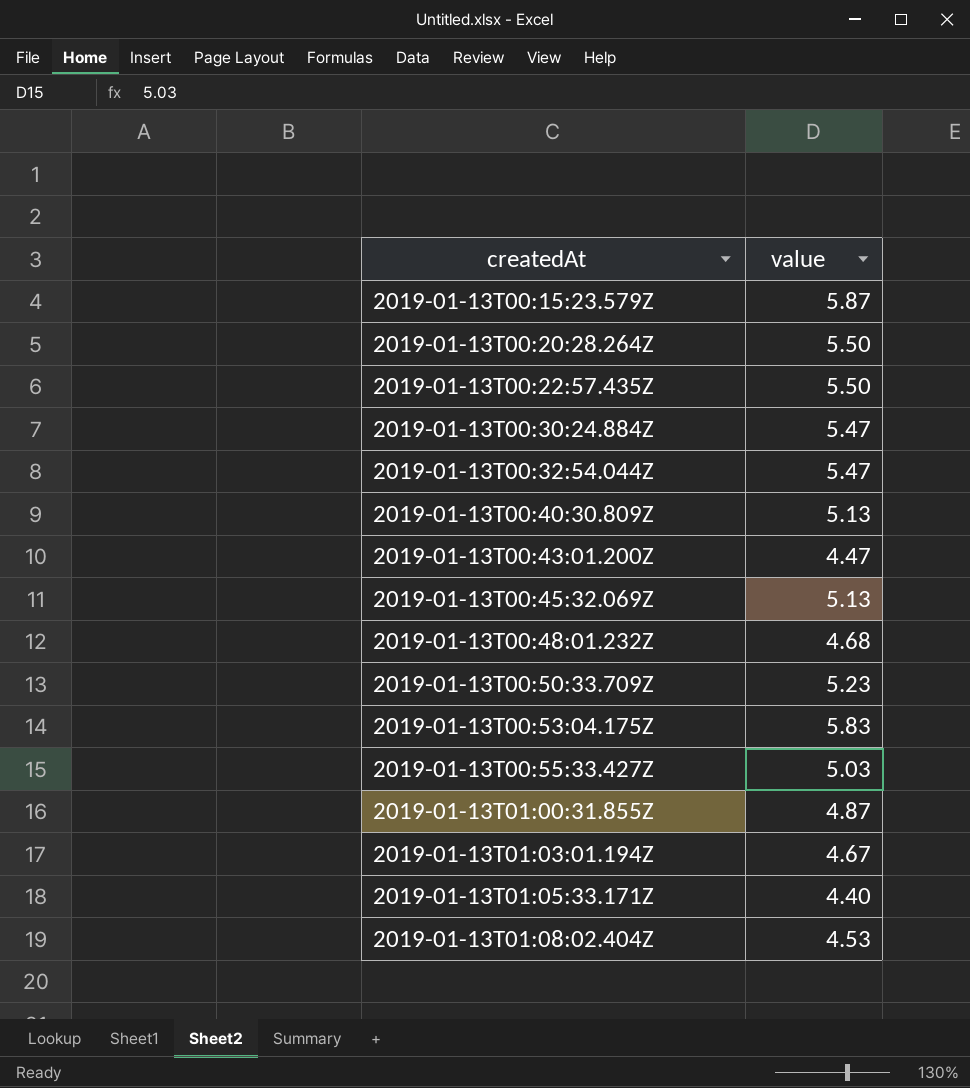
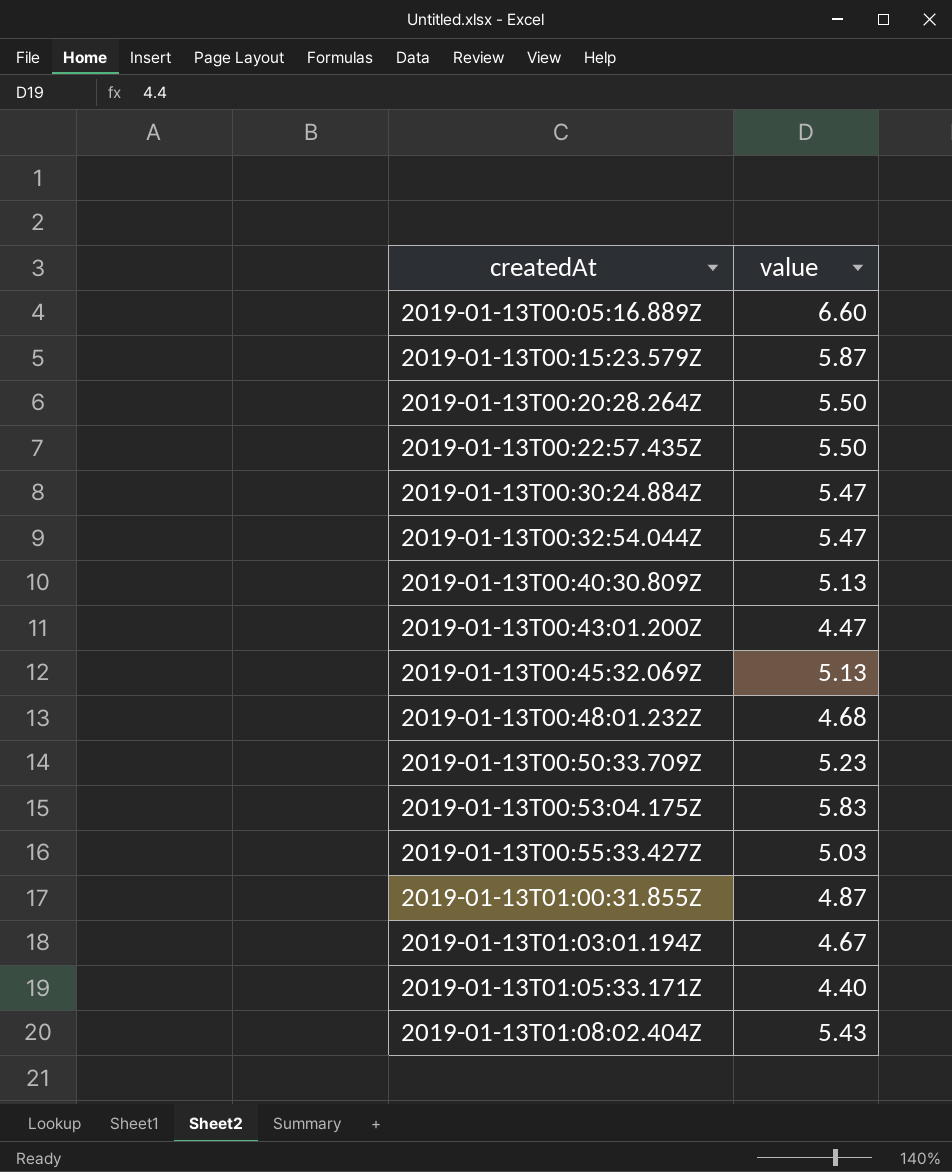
row 2019-01-13T00:05:16.889Z: none -> 6.60
2019-01-13T01:08:02.404Z | value: 4.53 -> 5.43

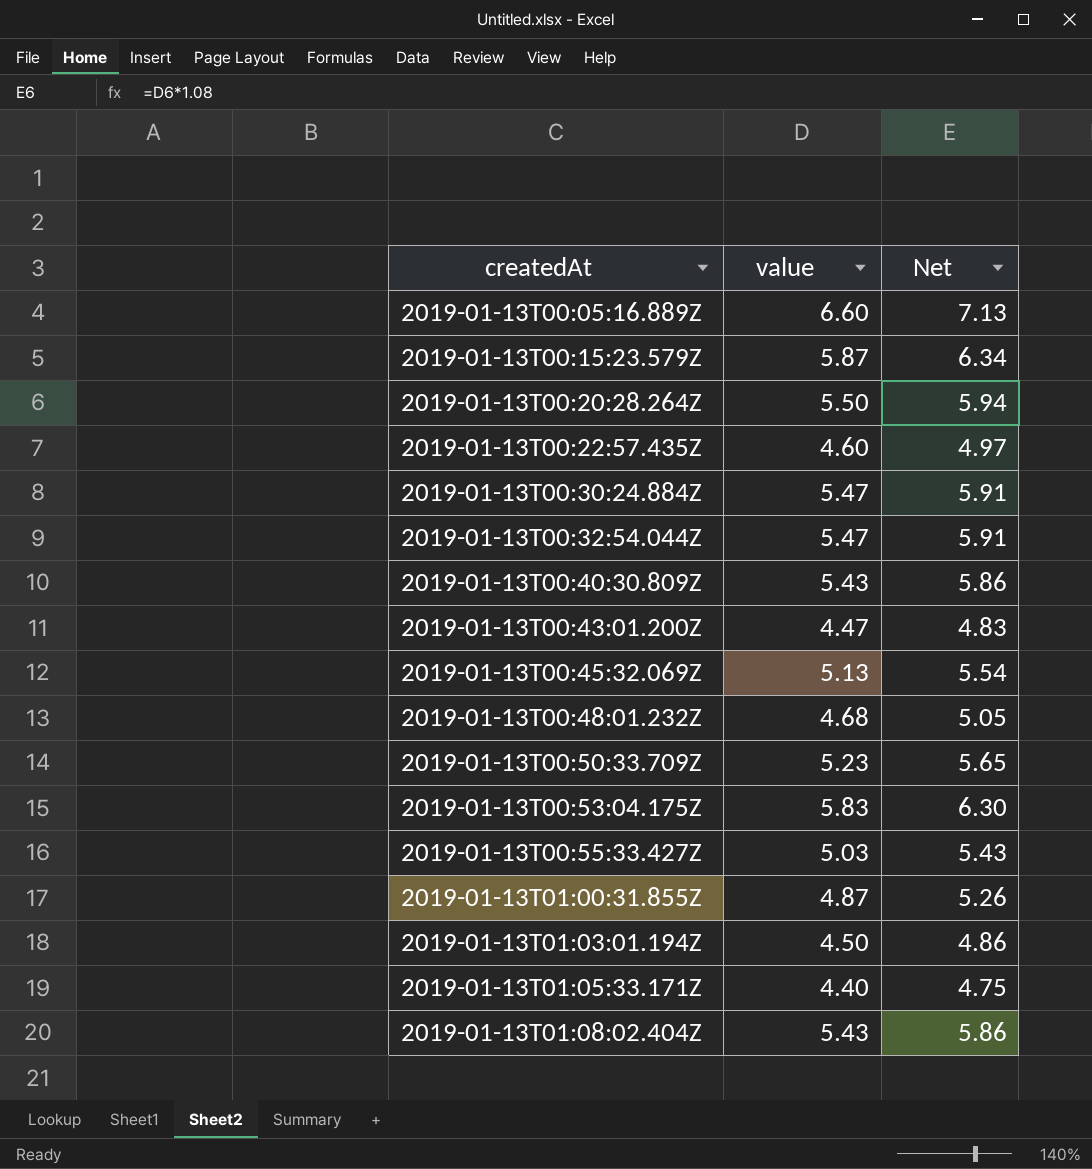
column Net | formula: none -> [value] * 1.08
2019-01-13T00:22:57.435Z | value: 5.50 -> 4.60
2019-01-13T00:40:30.809Z | value: 5.13 -> 5.43
2019-01-13T01:03:01.194Z | value: 4.67 -> 4.50

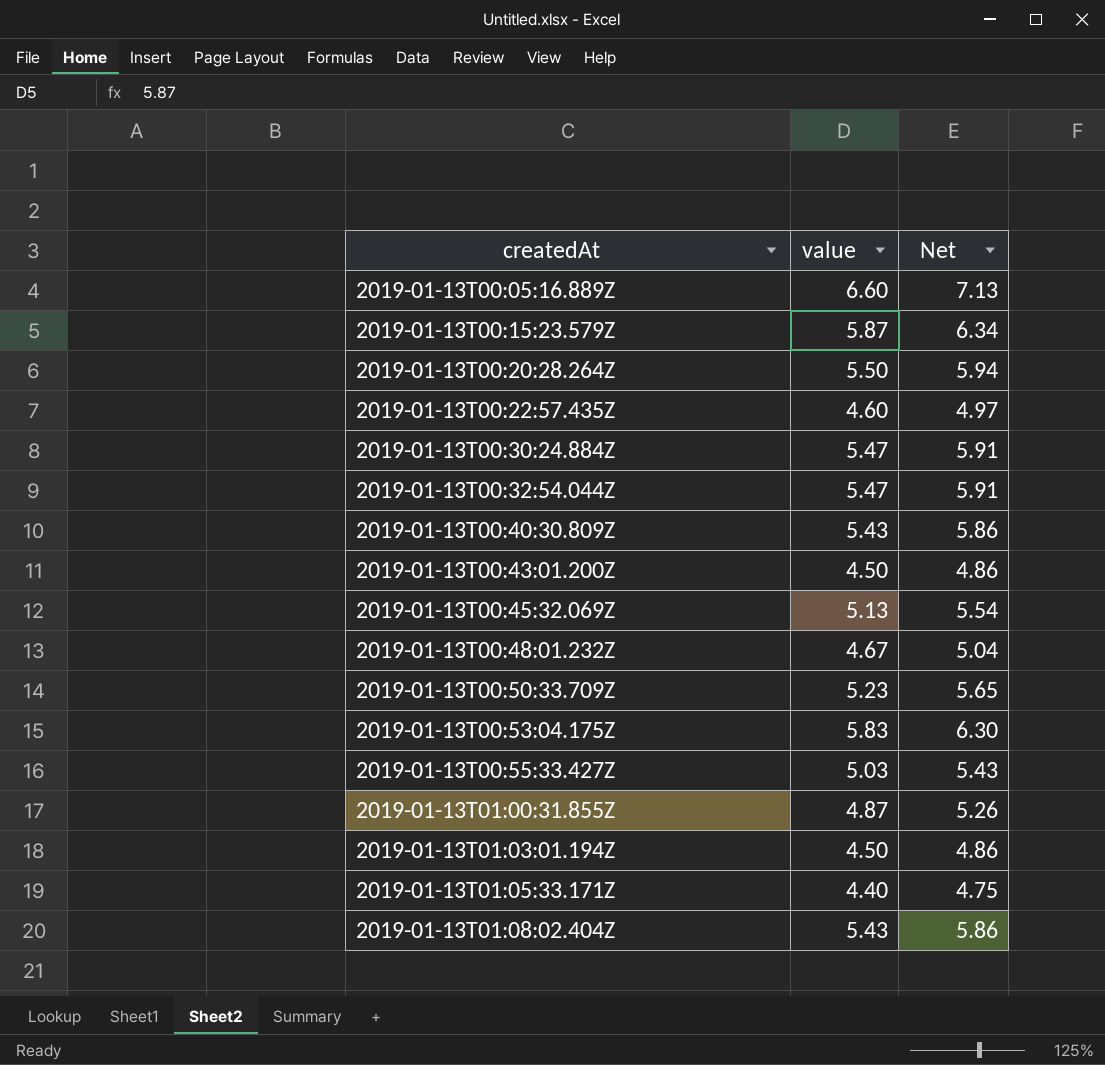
2019-01-13T00:43:01.200Z | value: 4.47 -> 4.50
2019-01-13T00:43:01.200Z | Net: 4.83 -> 4.86
2019-01-13T00:48:01.232Z | value: 4.68 -> 4.67
2019-01-13T00:48:01.232Z | Net: 5.05 -> 5.04

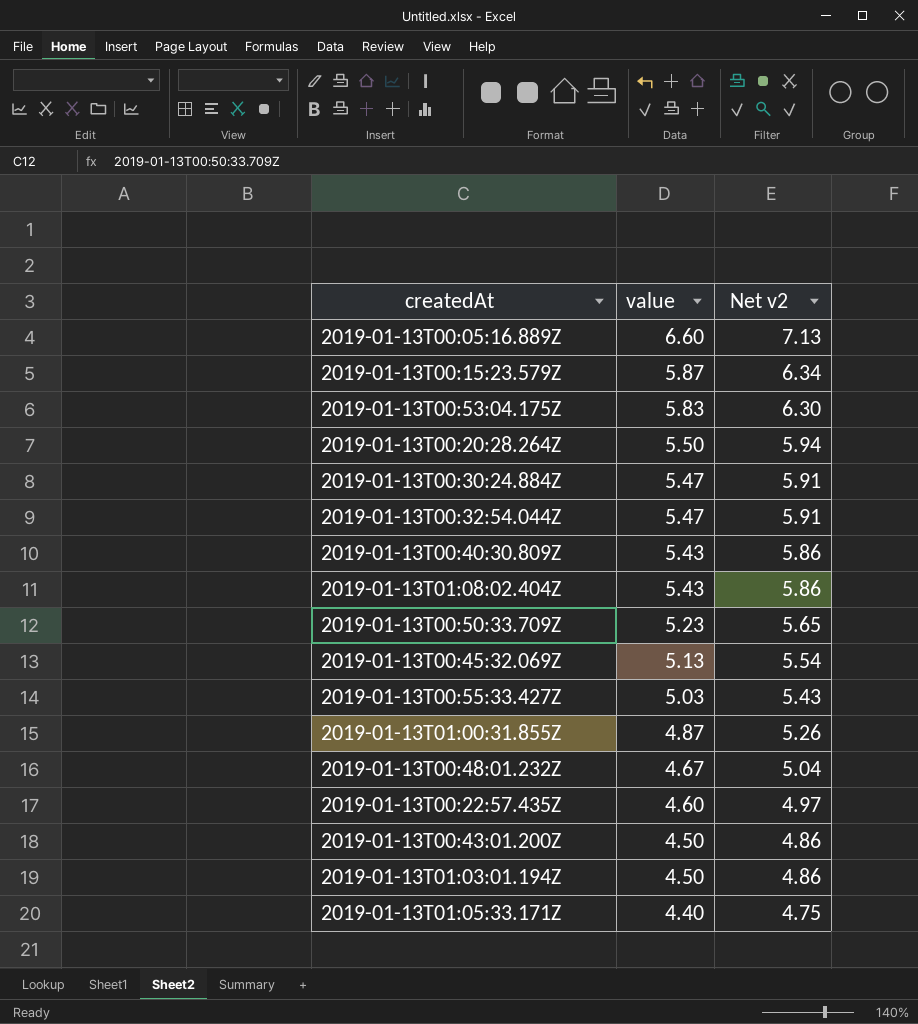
row order: createdAt ascending -> value descending
column name: Net -> Net v2

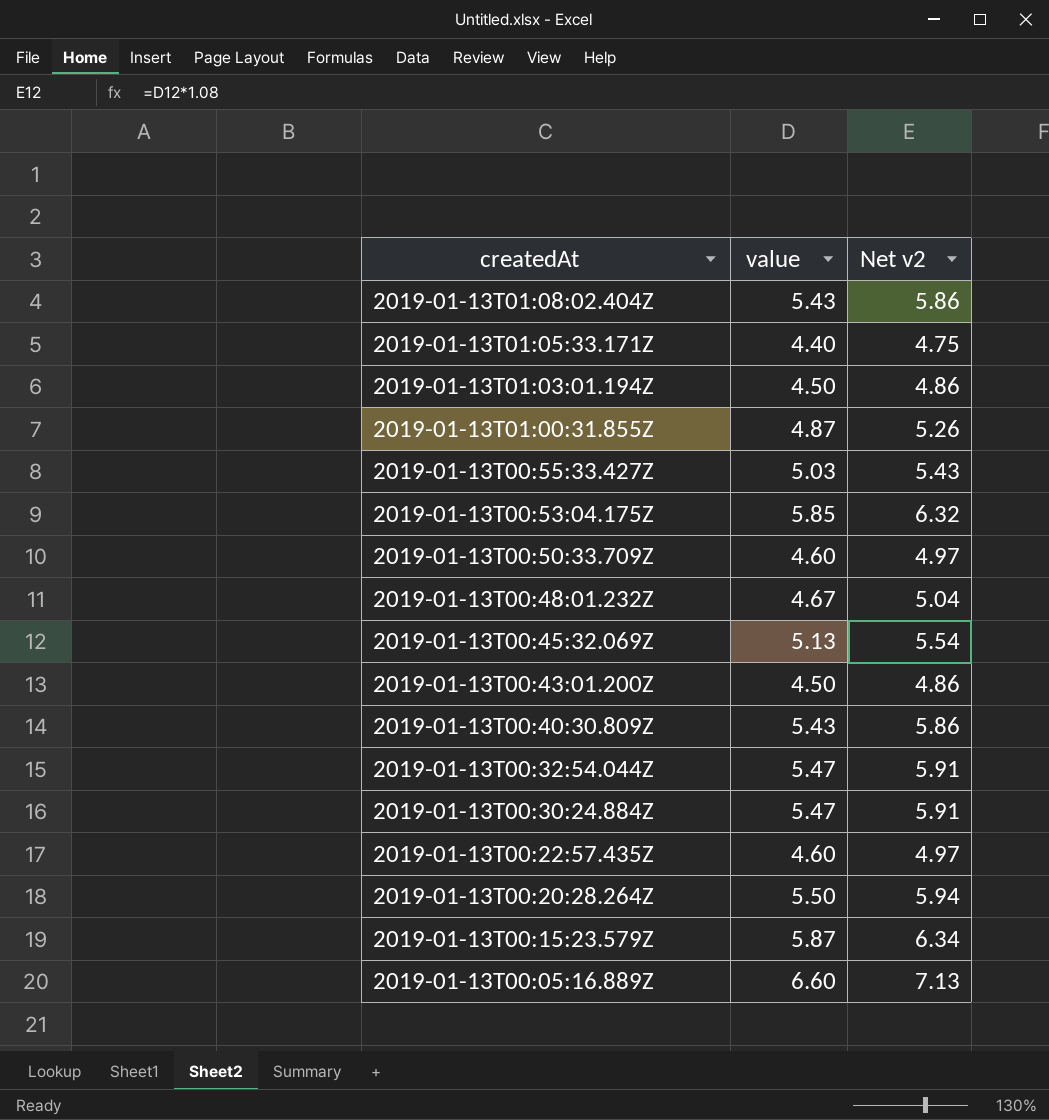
row order: value descending -> createdAt descending
2019-01-13T00:53:04.175Z | value: 5.83 -> 5.85
2019-01-13T00:53:04.175Z | Net v2: 6.30 -> 6.32
2019-01-13T00:50:33.709Z | value: 5.23 -> 4.60
2019-01-13T00:50:33.709Z | Net v2: 5.65 -> 4.97

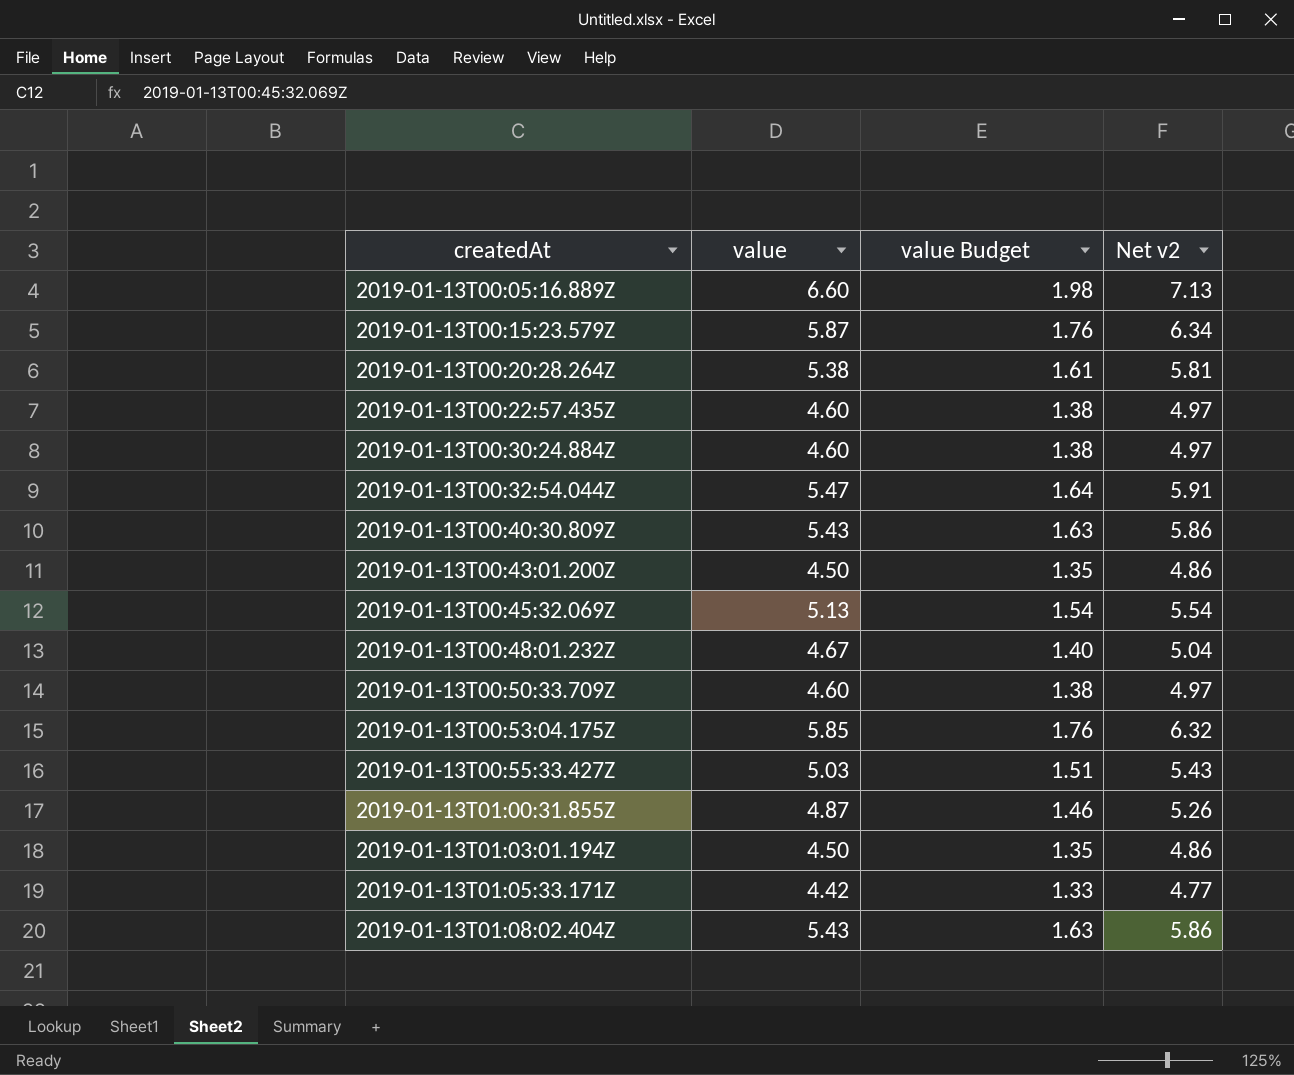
row order: createdAt descending -> createdAt ascending
column value Budget | formula: none -> [value] * 0.3
2019-01-13T00:20:28.264Z | value: 5.50 -> 5.38
2019-01-13T00:20:28.264Z | Net v2: 5.94 -> 5.81
2019-01-13T00:30:24.884Z | value: 5.47 -> 4.60
2019-01-13T00:30:24.884Z | Net v2: 5.91 -> 4.97
2019-01-13T01:05:33.171Z | value: 4.40 -> 4.42
2019-01-13T01:05:33.171Z | Net v2: 4.75 -> 4.77

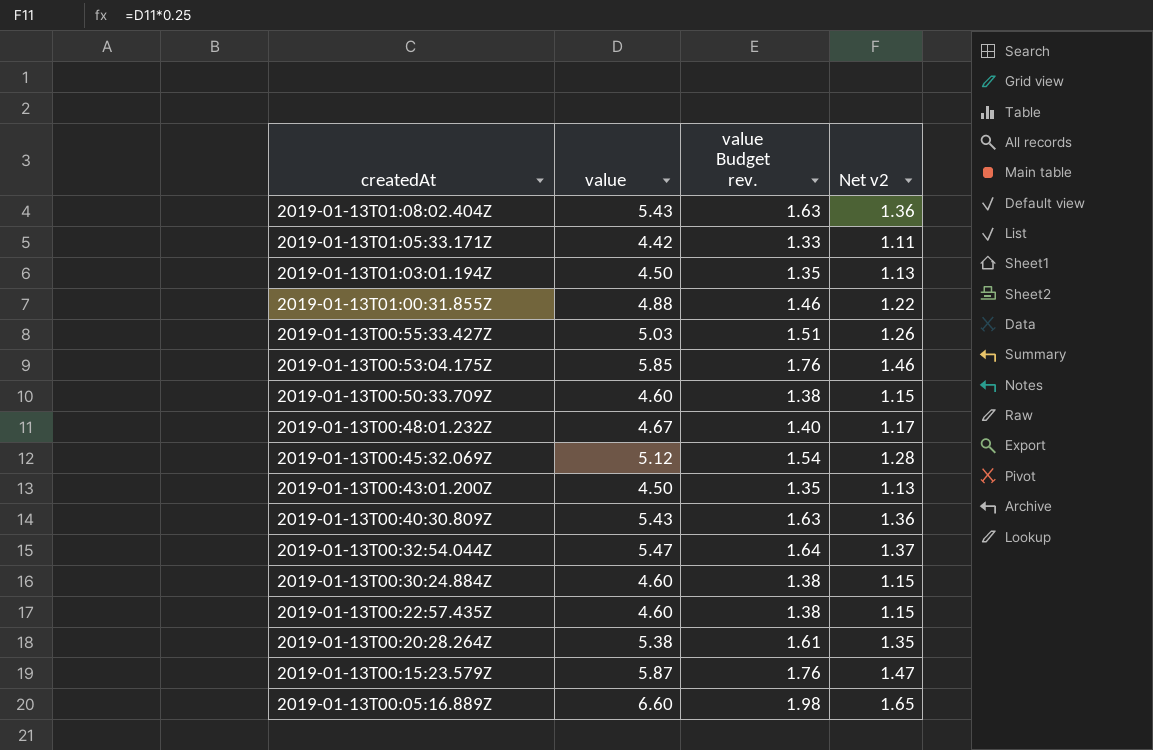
row order: createdAt ascending -> createdAt descending
column name: value Budget -> value Budget rev.
column Net v2 | formula: [value] * 1.08 -> [value] * 0.25
2019-01-13T01:00:31.855Z | value: 4.87 -> 4.88
2019-01-13T00:45:32.069Z | value: 5.13 -> 5.12

